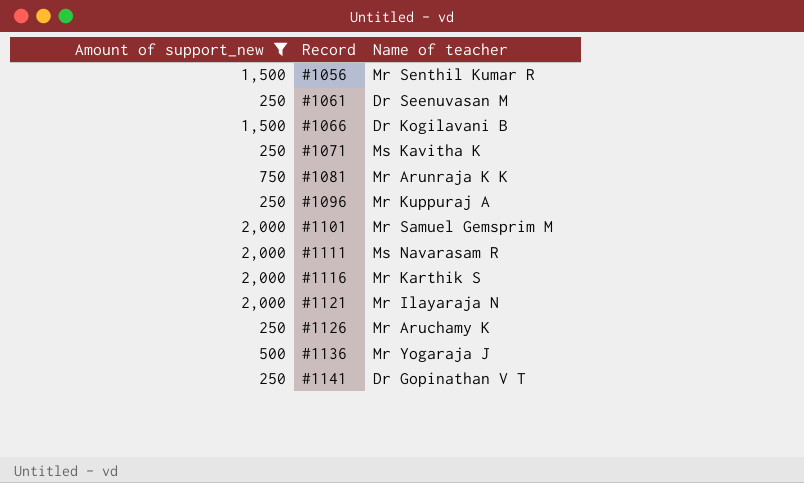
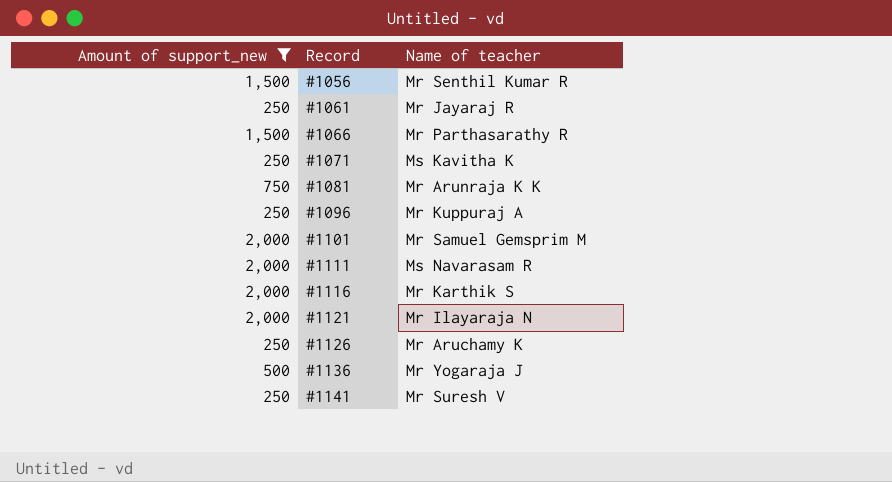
#1061 | Name of teacher: Dr Seenuvasan M -> Mr Jayaraj R
#1066 | Name of teacher: Dr Kogilavani B -> Mr Parthasarathy R
#1141 | Name of teacher: Dr Gopinathan V T -> Mr Suresh V

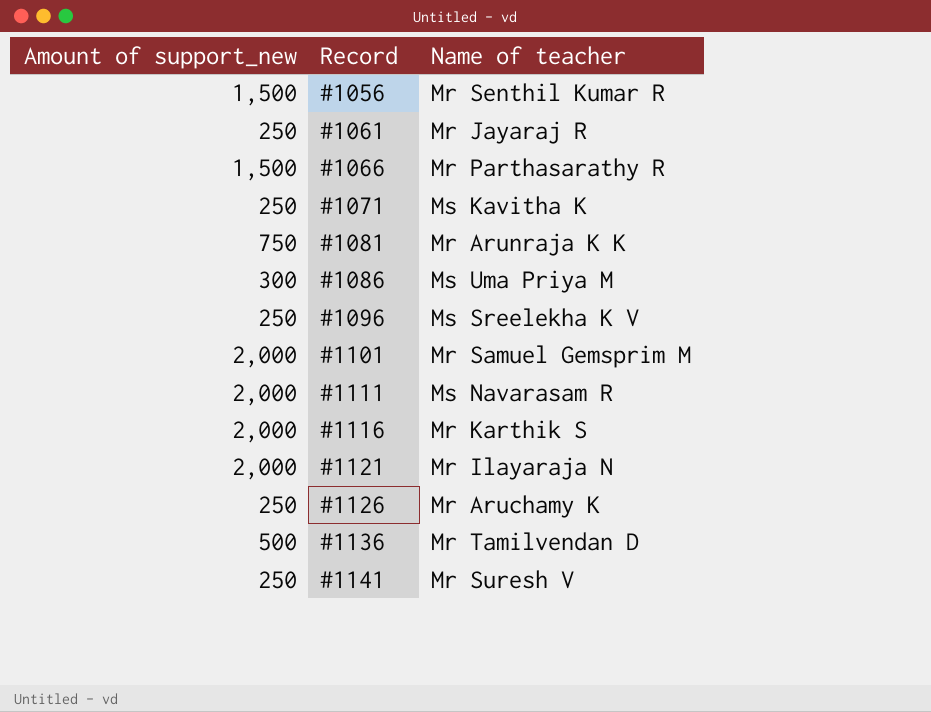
filter: Amount of support_new != 300 -> none
#1096 | Name of teacher: Mr Kuppuraj A -> Ms Sreelekha K V
#1136 | Name of teacher: Mr Yogaraja J -> Mr Tamilvendan D

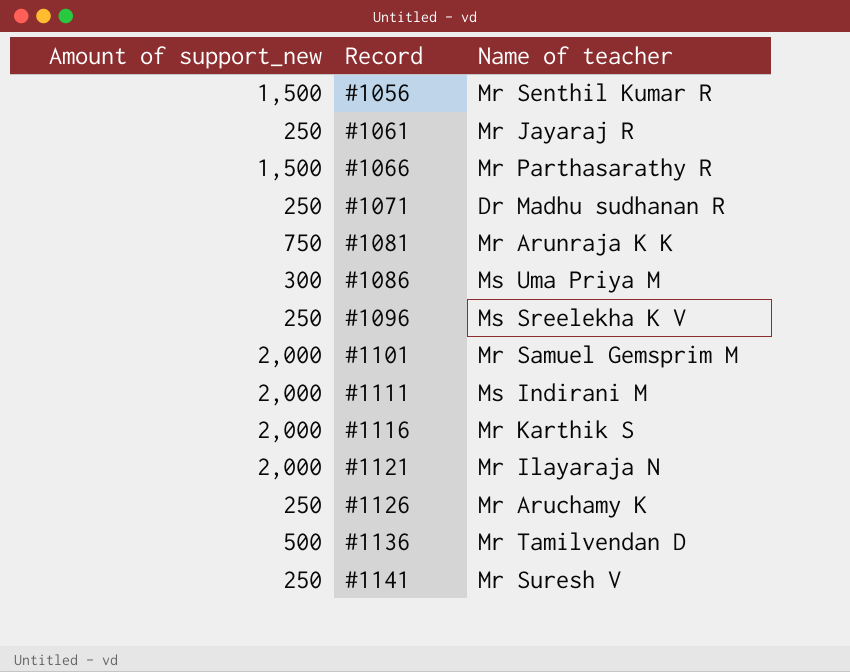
#1071 | Name of teacher: Ms Kavitha K -> Dr Madhu sudhanan R
#1111 | Name of teacher: Ms Navarasam R -> Ms Indirani M

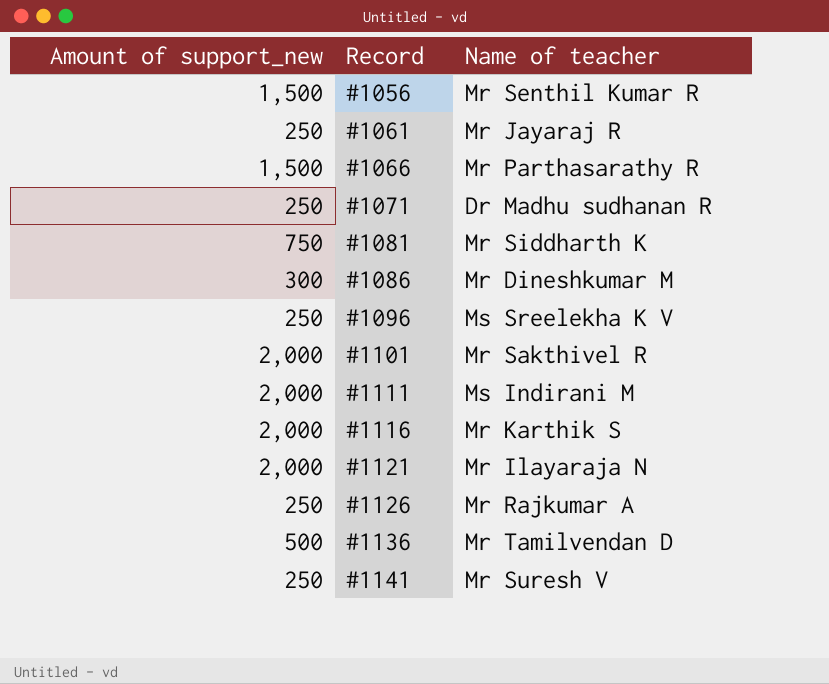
#1081 | Name of teacher: Mr Arunraja K K -> Mr Siddharth K
#1086 | Name of teacher: Ms Uma Priya M -> Mr Dineshkumar M
#1101 | Name of teacher: Mr Samuel Gemsprim M -> Mr Sakthivel R
#1126 | Name of teacher: Mr Aruchamy K -> Mr Rajkumar A

